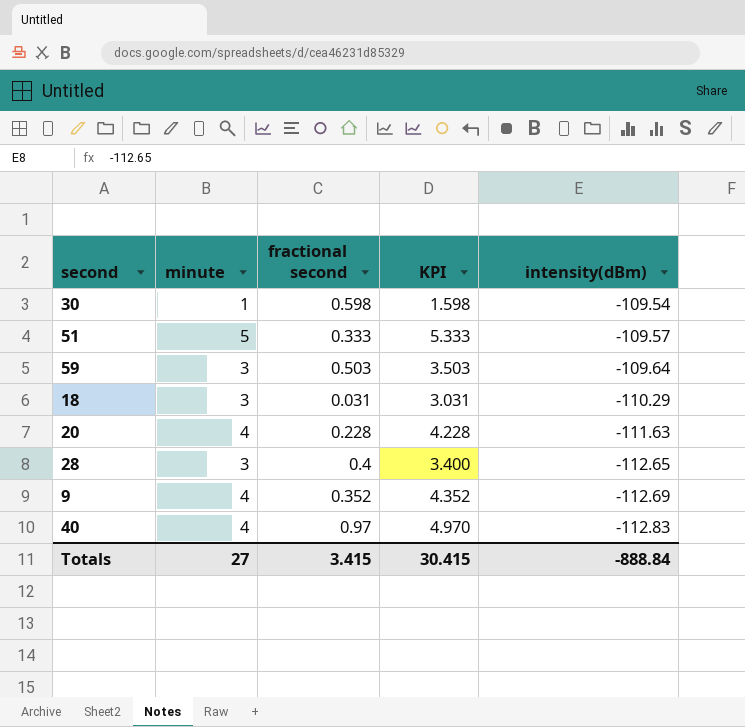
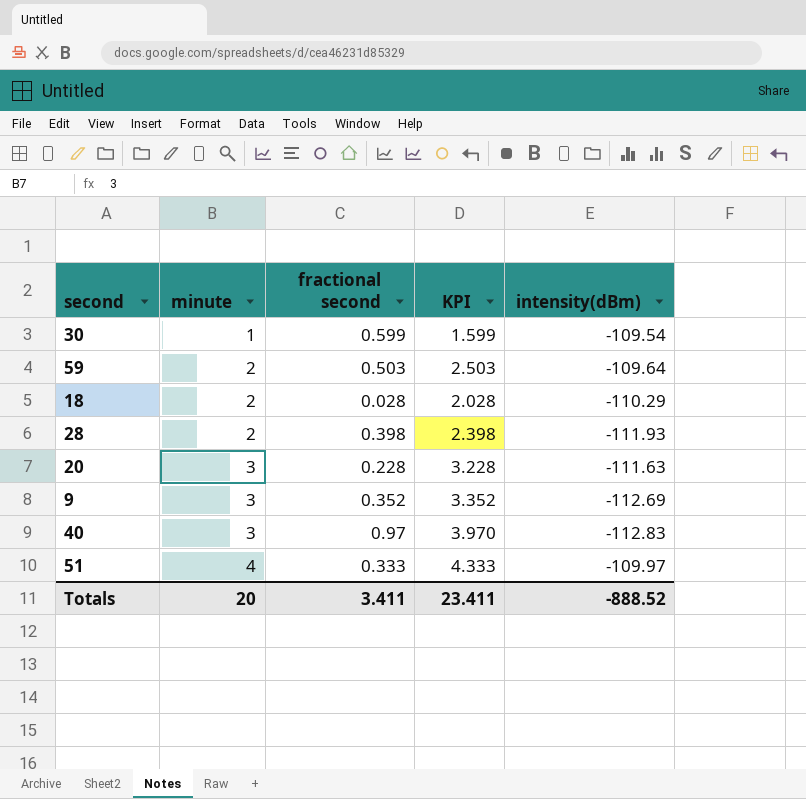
row order: intensity(dBm) descending -> minute ascending
30 | fractional second: 0.598 -> 0.599
30 | KPI: 1.598 -> 1.599
59 | minute: 3 -> 2
59 | KPI: 3.503 -> 2.503
18 | minute: 3 -> 2
18 | fractional second: 0.031 -> 0.028
18 | KPI: 3.031 -> 2.028
28 | minute: 3 -> 2
28 | fractional second: 0.4 -> 0.398
28 | KPI: 3.400 -> 2.398
28 | intensity(dBm): -112.65 -> -111.93
20 | minute: 4 -> 3
20 | KPI: 4.228 -> 3.228
9 | minute: 4 -> 3
9 | KPI: 4.352 -> 3.352
40 | minute: 4 -> 3
40 | KPI: 4.970 -> 3.970
51 | minute: 5 -> 4
51 | KPI: 5.333 -> 4.333
51 | intensity(dBm): -109.57 -> -109.97
Totals | minute: 27 -> 20
Totals | fractional second: 3.415 -> 3.411
Totals | KPI: 30.415 -> 23.411
Totals | intensity(dBm): -888.84 -> -888.52

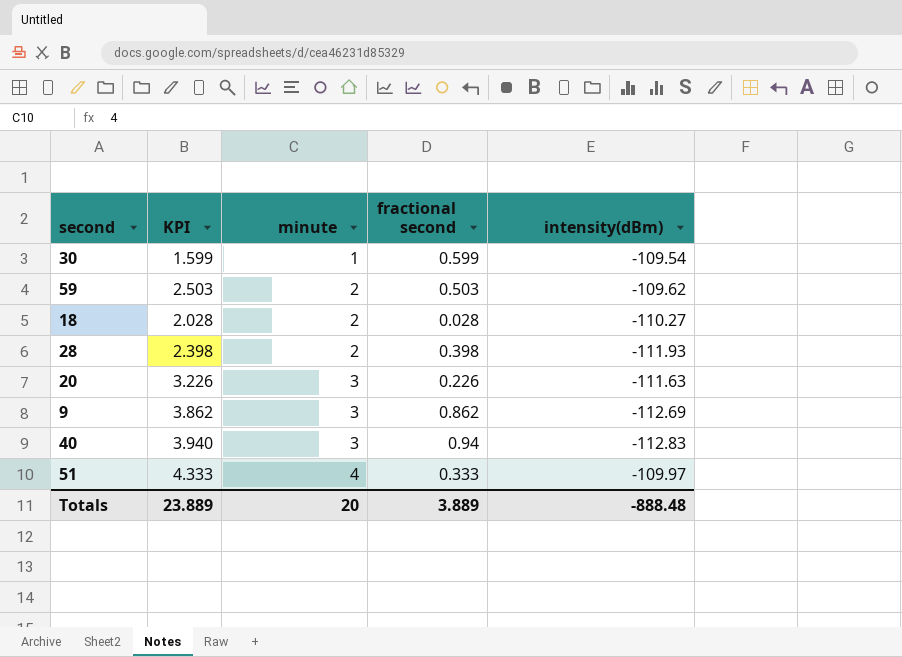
column KPI | position: 4 -> 2
59 | intensity(dBm): -109.64 -> -109.62
18 | intensity(dBm): -110.29 -> -110.27
20 | KPI: 3.228 -> 3.226
20 | fractional second: 0.228 -> 0.226
9 | KPI: 3.352 -> 3.862
9 | fractional second: 0.352 -> 0.862
40 | KPI: 3.970 -> 3.940
40 | fractional second: 0.97 -> 0.94
Totals | KPI: 23.411 -> 23.889
Totals | fractional second: 3.411 -> 3.889
Totals | intensity(dBm): -888.52 -> -888.48

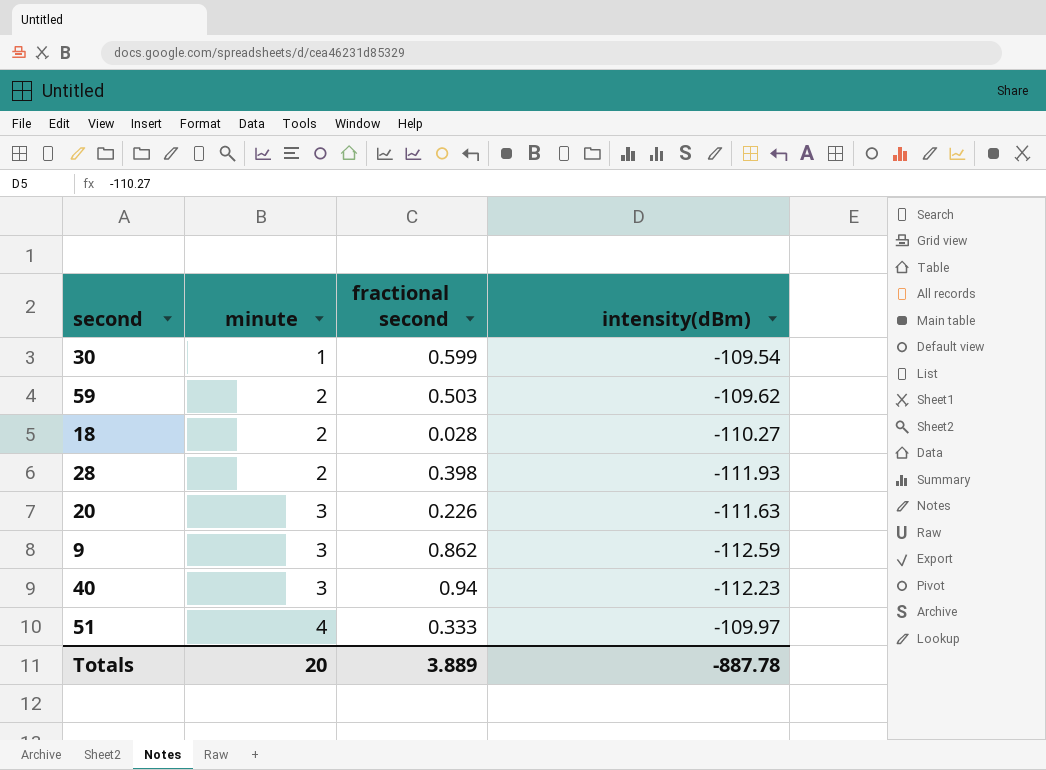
column KPI | formula: [minute] + [fractional second] -> none
9 | intensity(dBm): -112.69 -> -112.59
40 | intensity(dBm): -112.83 -> -112.23
Totals | intensity(dBm): -888.48 -> -887.78

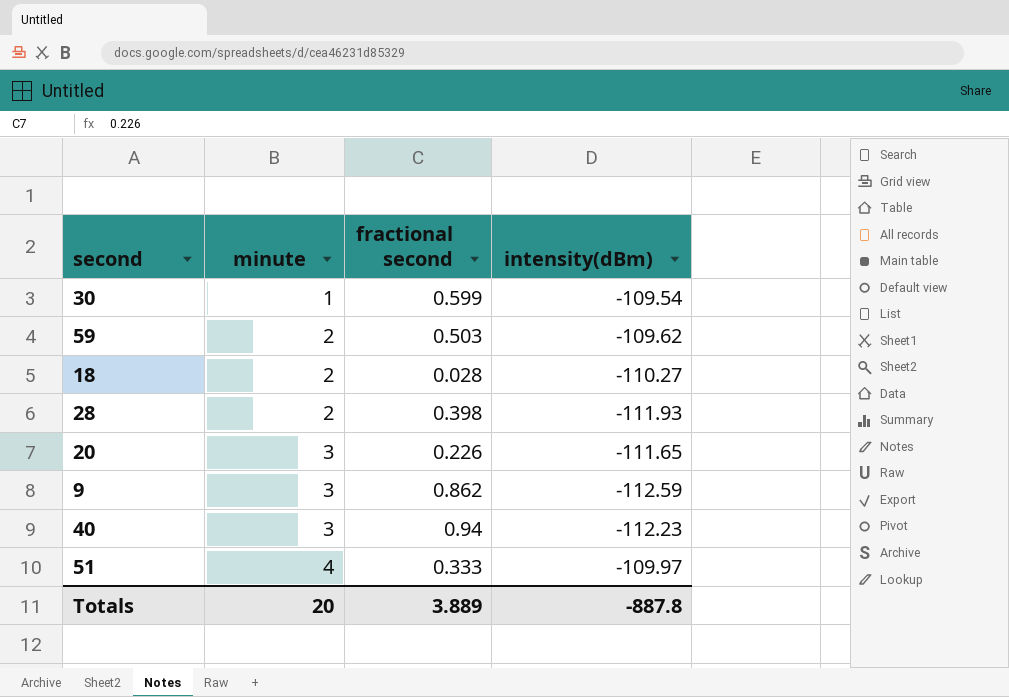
20 | intensity(dBm): -111.63 -> -111.65
Totals | intensity(dBm): -887.78 -> -887.8

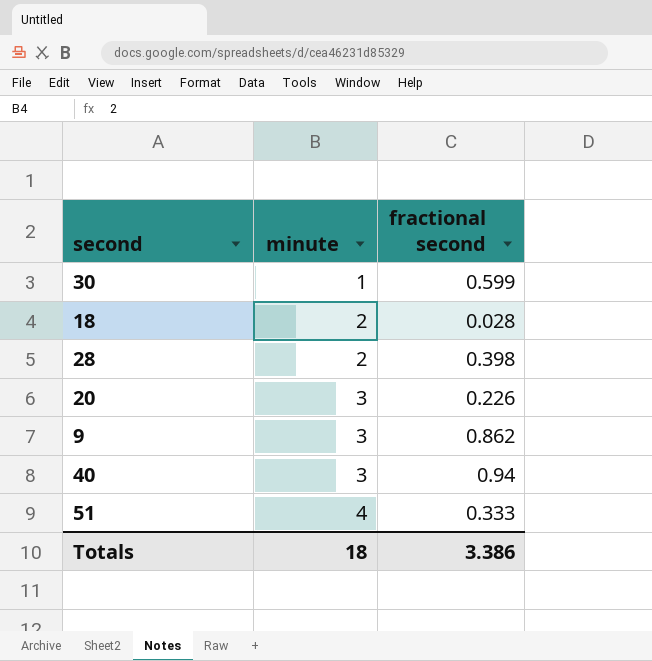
column intensity(dBm) | position: 4 -> none
row 59: 2 | 0.503 | -109.62 -> none
Totals | minute: 20 -> 18
Totals | fractional second: 3.889 -> 3.386

